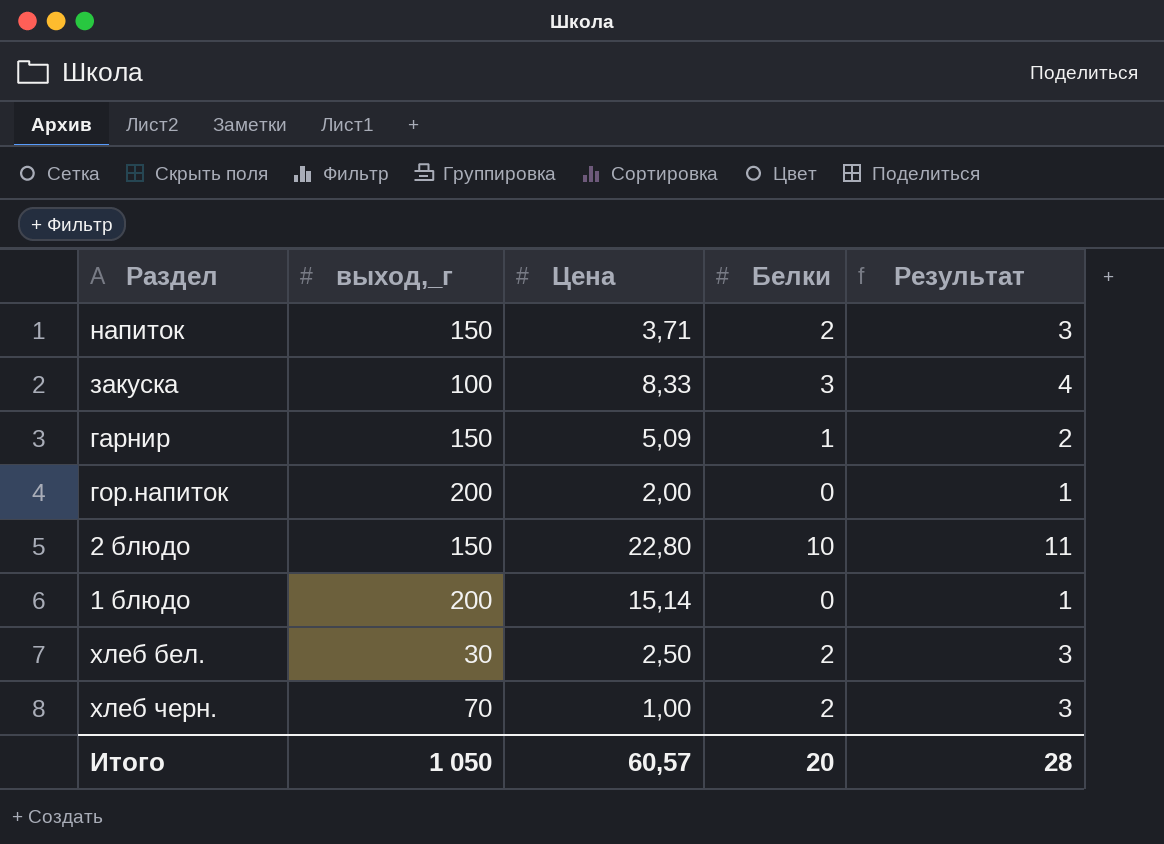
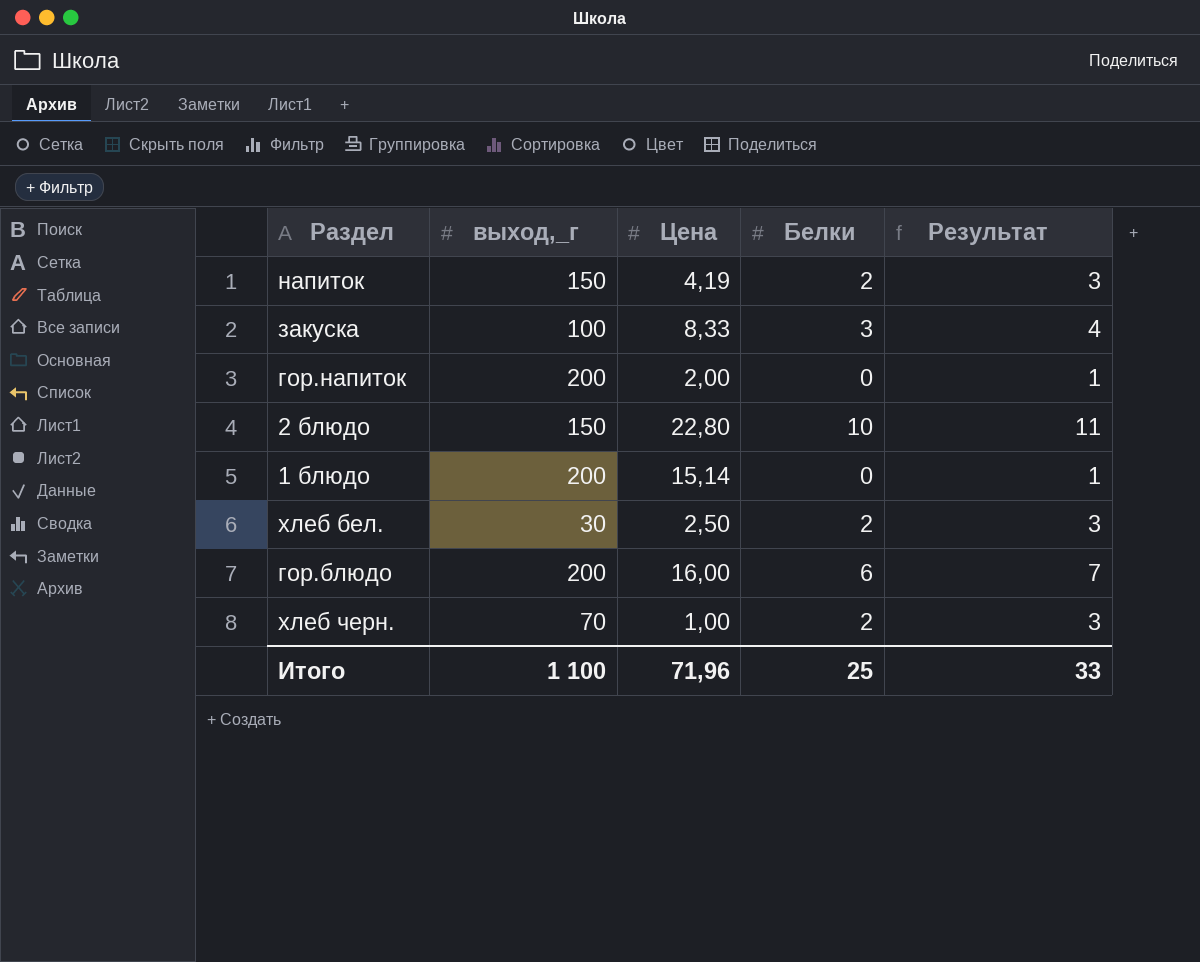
row гарнир: 150 | 5,09 | 1 | 2 -> none
напиток | Цена: 3,71 -> 4,19
row гор.блюдо: none -> 200 | 16,00 | 6 | 7
Итого | выход,_г: 1 050 -> 1 100
Итого | Цена: 60,57 -> 71,96
Итого | Белки: 20 -> 25
Итого | Результат: 28 -> 33

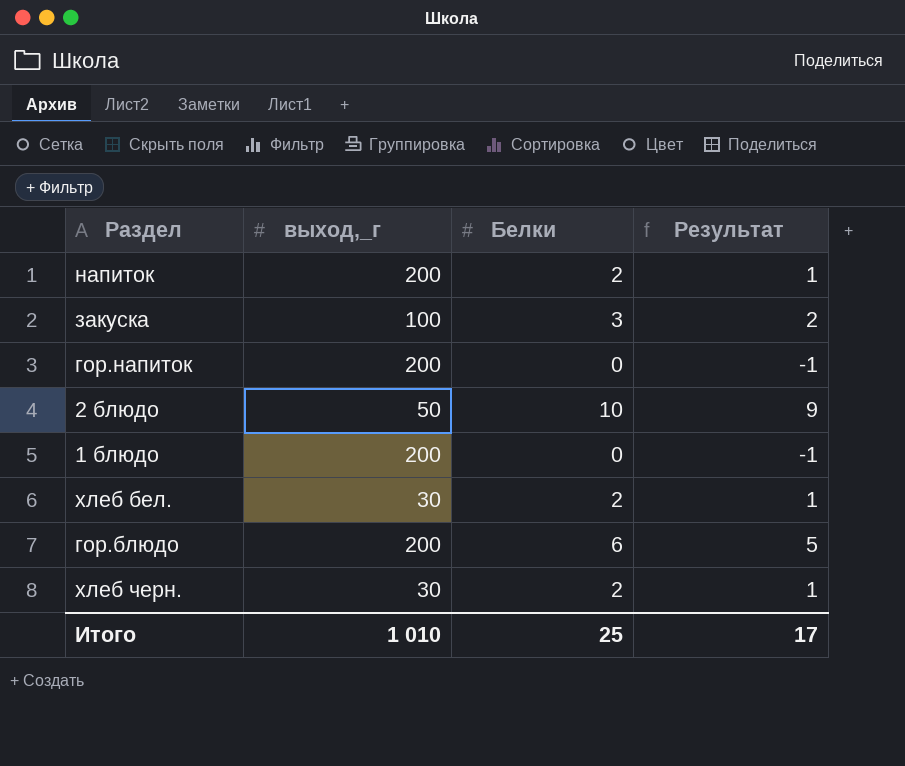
column Цена | position: 3 -> none
column Результат | formula: [Белки] + 1 -> [Белки] - 1
напиток | выход,_г: 150 -> 200
2 блюдо | выход,_г: 150 -> 50
хлеб черн. | выход,_г: 70 -> 30
Итого | выход,_г: 1 100 -> 1 010
Итого | Результат: 33 -> 17

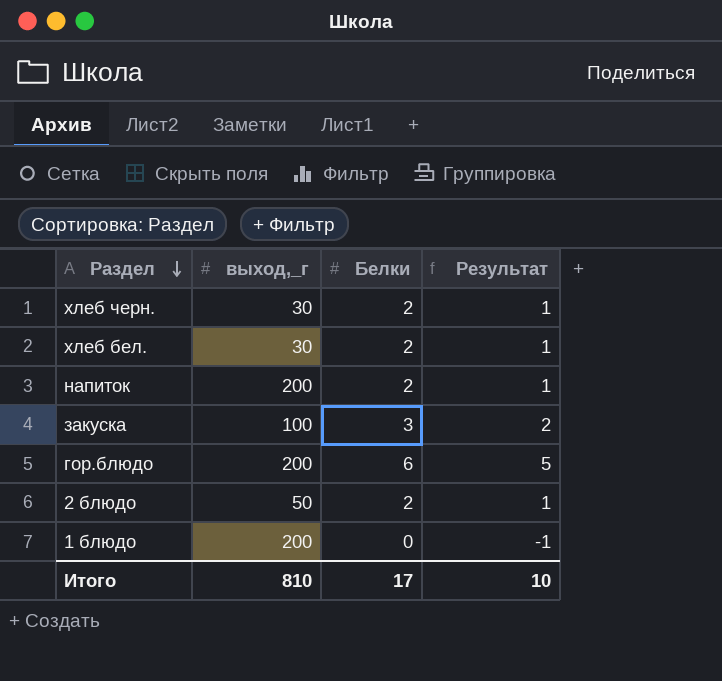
row order: none -> Раздел descending
row гор.напиток: 200 | 0 | -1 -> none
2 блюдо | Белки: 10 -> 2
2 блюдо | Результат: 9 -> 1
Итого | выход,_г: 1 010 -> 810
Итого | Белки: 25 -> 17
Итого | Результат: 17 -> 10

